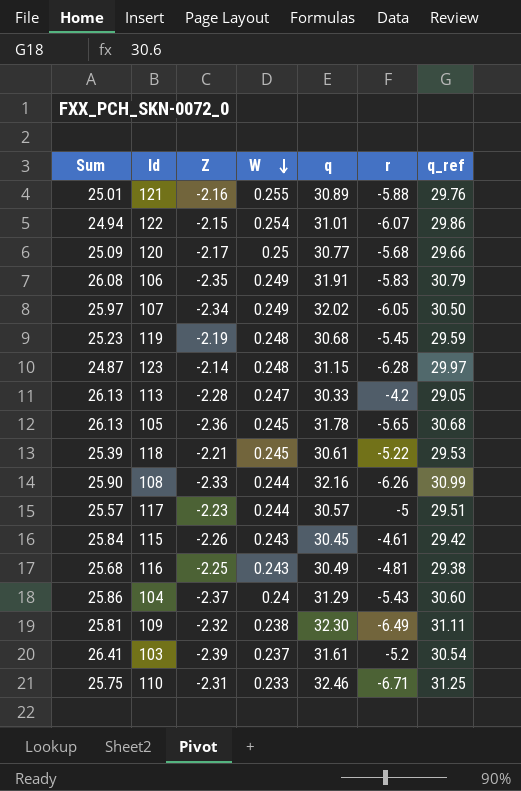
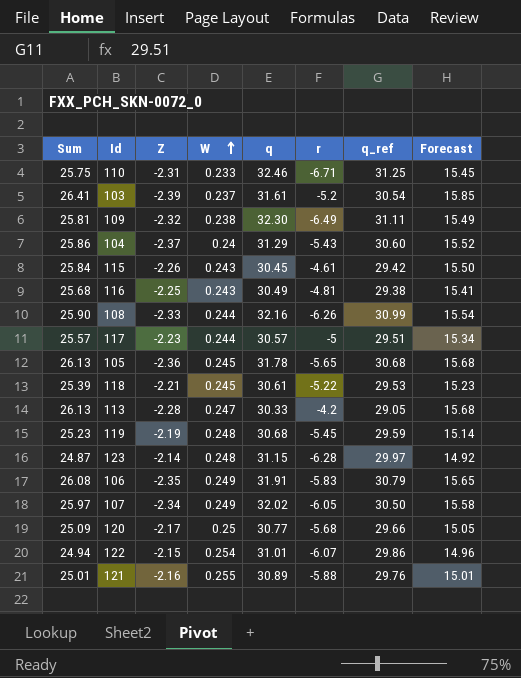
row order: W descending -> W ascending
column Forecast | formula: none -> [Sum] * 0.6

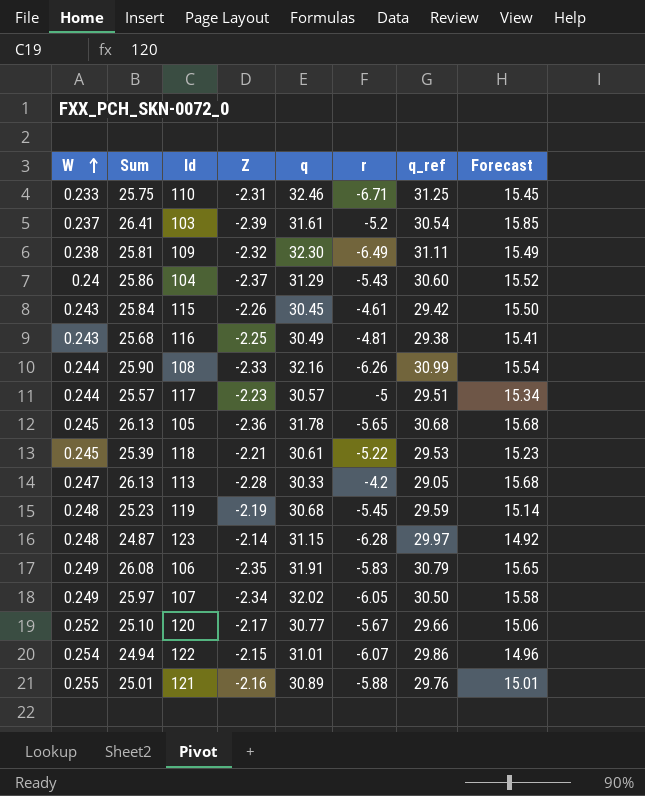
column W | position: 4 -> 1
120 | W: 0.25 -> 0.252
120 | Sum: 25.09 -> 25.10
120 | r: -5.68 -> -5.67
120 | Forecast: 15.05 -> 15.06

